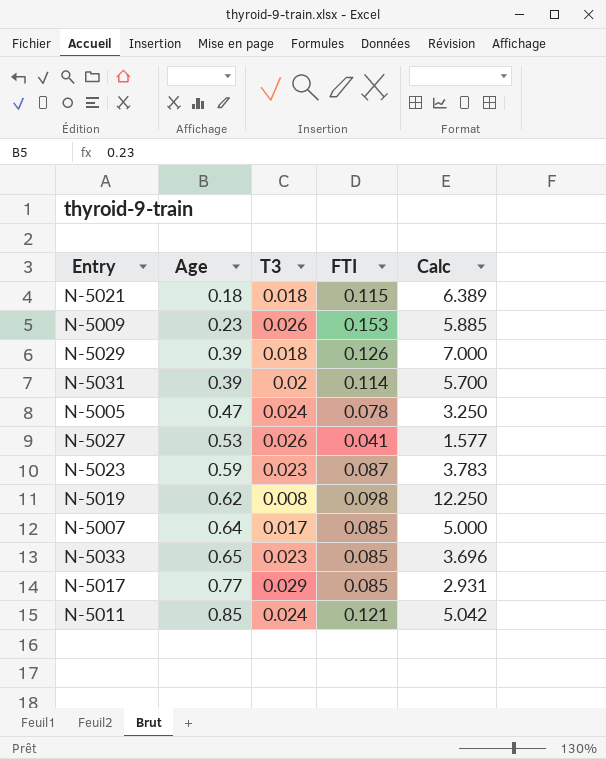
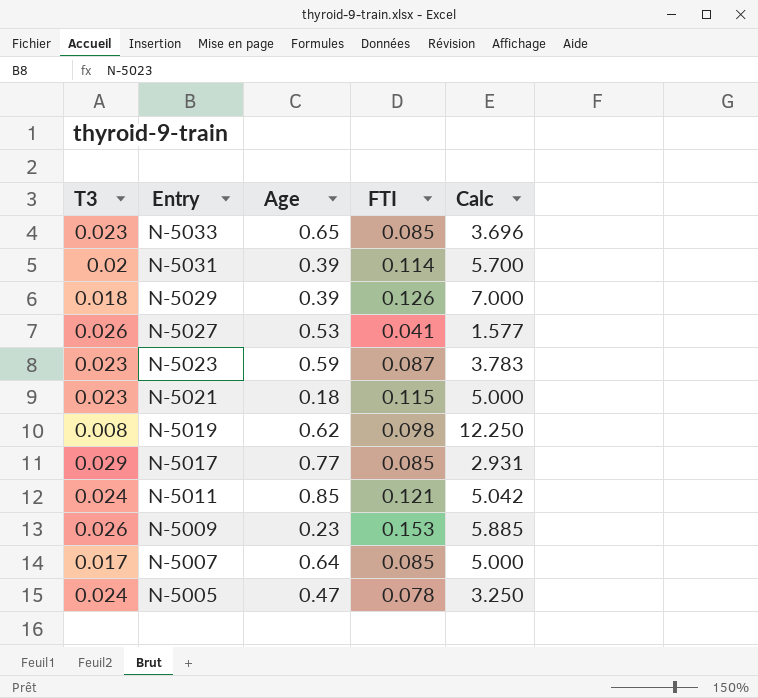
row order: Age ascending -> Entry descending
column T3 | position: 3 -> 1
N-5021 | T3: 0.018 -> 0.023
N-5021 | Calc: 6.389 -> 5.000

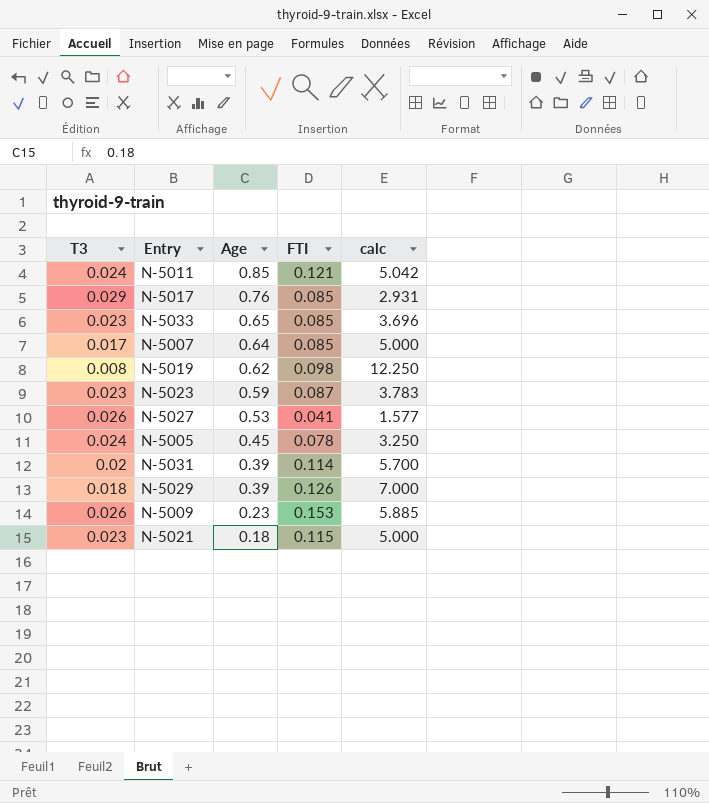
row order: Entry descending -> Age descending
column name: Calc -> calc
N-5017 | Age: 0.77 -> 0.76
N-5005 | Age: 0.47 -> 0.45

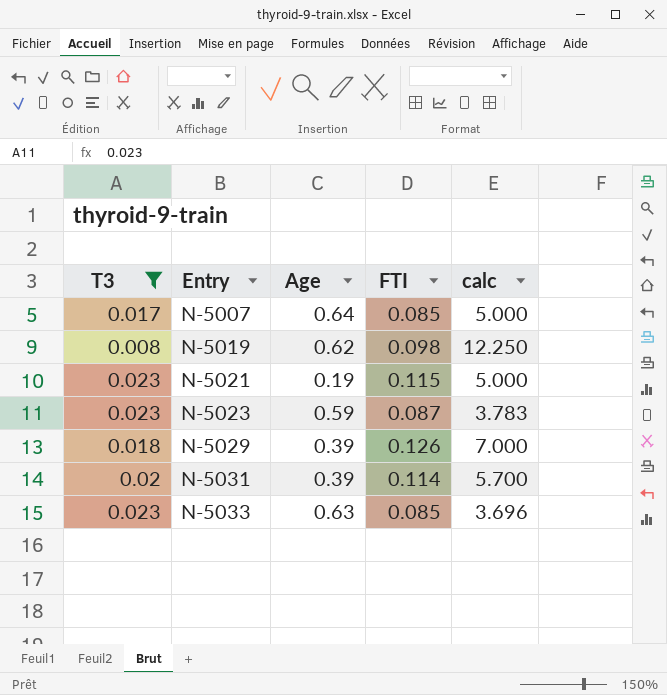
filter: none -> T3 <= 0.023
row order: Age descending -> Entry ascending
N-5021 | Age: 0.18 -> 0.19
N-5033 | Age: 0.65 -> 0.63

